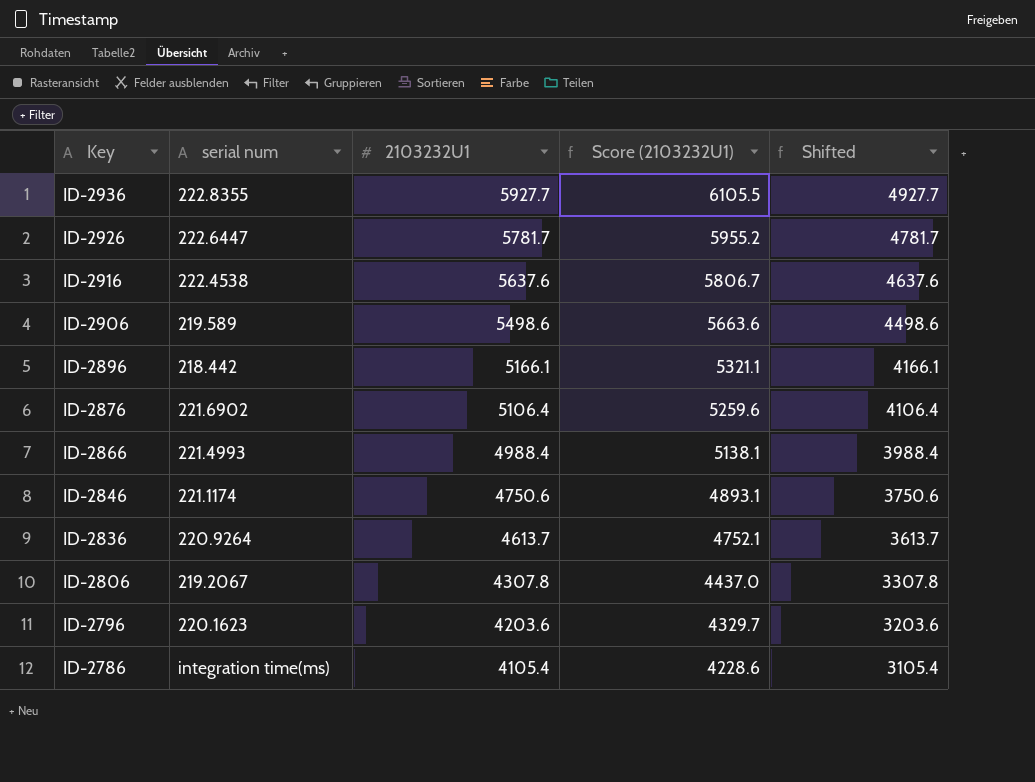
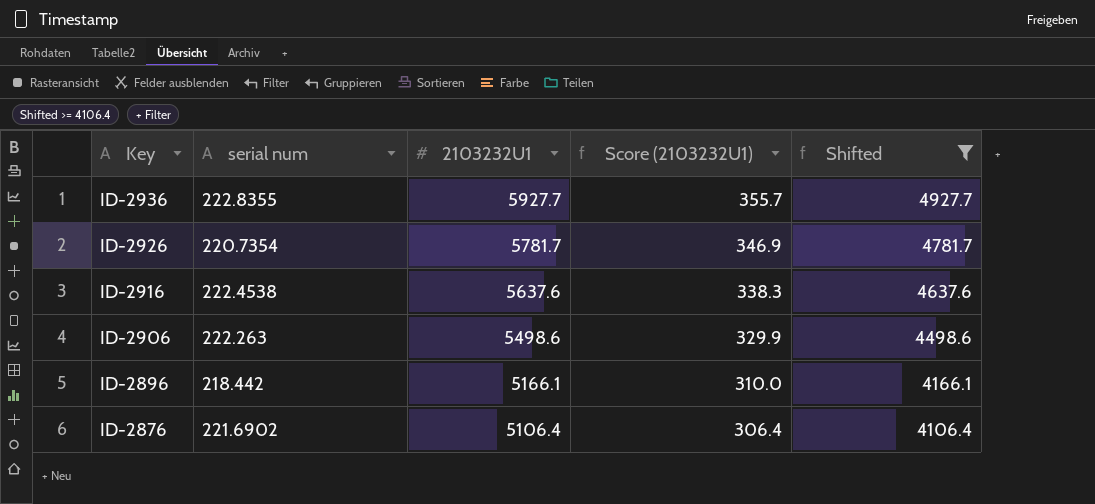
filter: none -> Shifted >= 4106.4
column Score (2103232U1) | formula: [2103232U1] * 1.03 -> [2103232U1] * 0.06
ID-2926 | serial num: 222.6447 -> 220.7354
ID-2906 | serial num: 219.589 -> 222.263

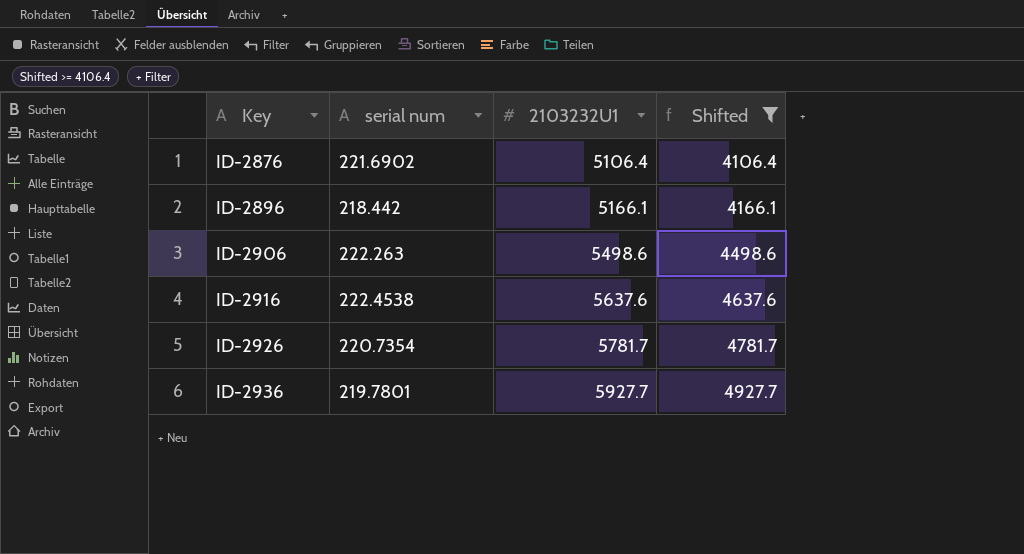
row order: Key descending -> Key ascending
column Score (2103232U1) | formula: [2103232U1] * 0.06 -> none
ID-2936 | serial num: 222.8355 -> 219.7801

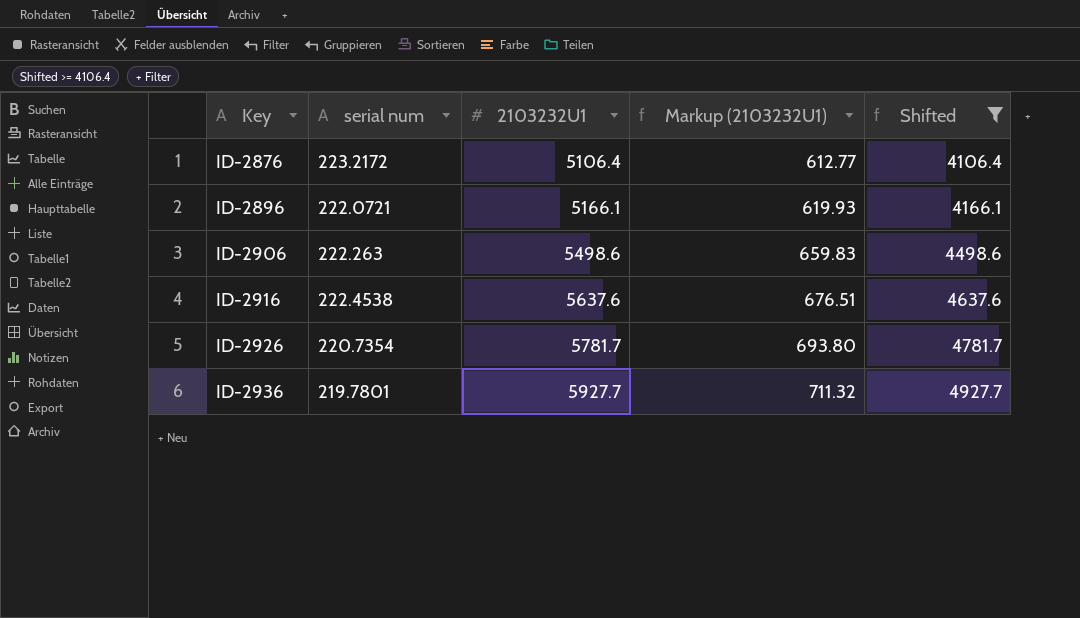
column Markup (2103232U1) | formula: none -> [2103232U1] * 0.12
ID-2876 | serial num: 221.6902 -> 223.2172
ID-2896 | serial num: 218.442 -> 222.0721

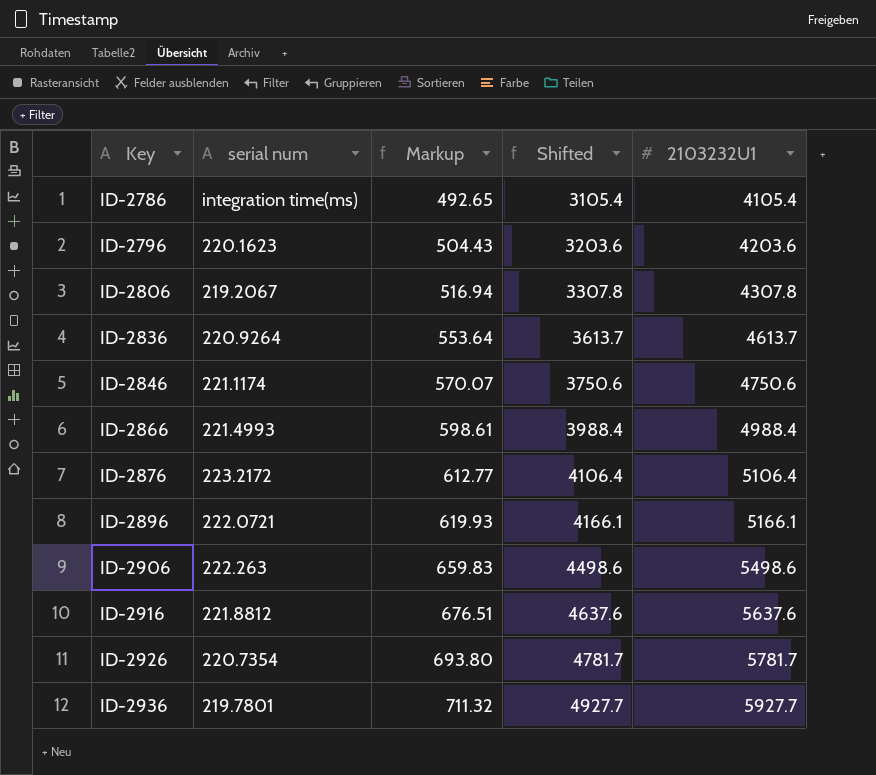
filter: Shifted >= 4106.4 -> none
column name: Markup (2103232U1) -> Markup
column 2103232U1 | position: 3 -> 5
ID-2916 | serial num: 222.4538 -> 221.8812

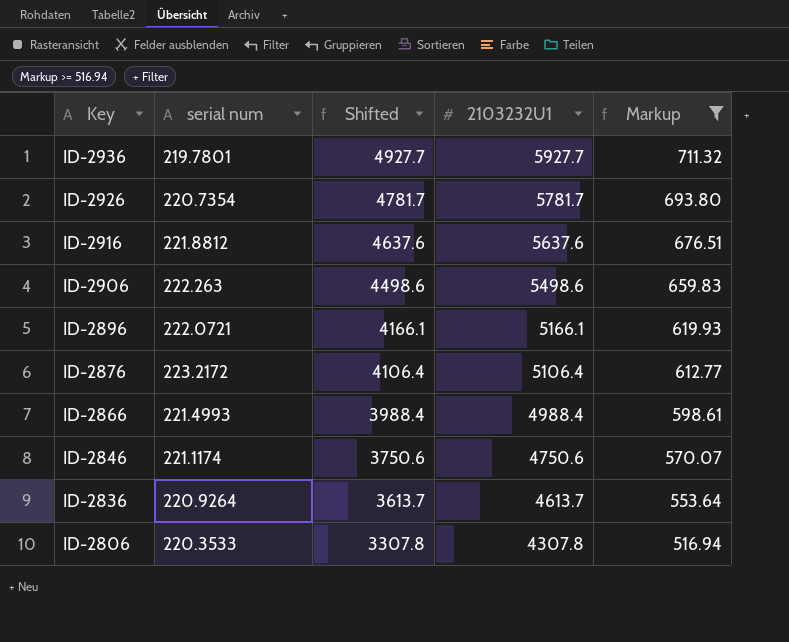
filter: none -> Markup >= 516.94
row order: Key ascending -> Key descending
column Markup | position: 3 -> 5
ID-2806 | serial num: 219.2067 -> 220.3533

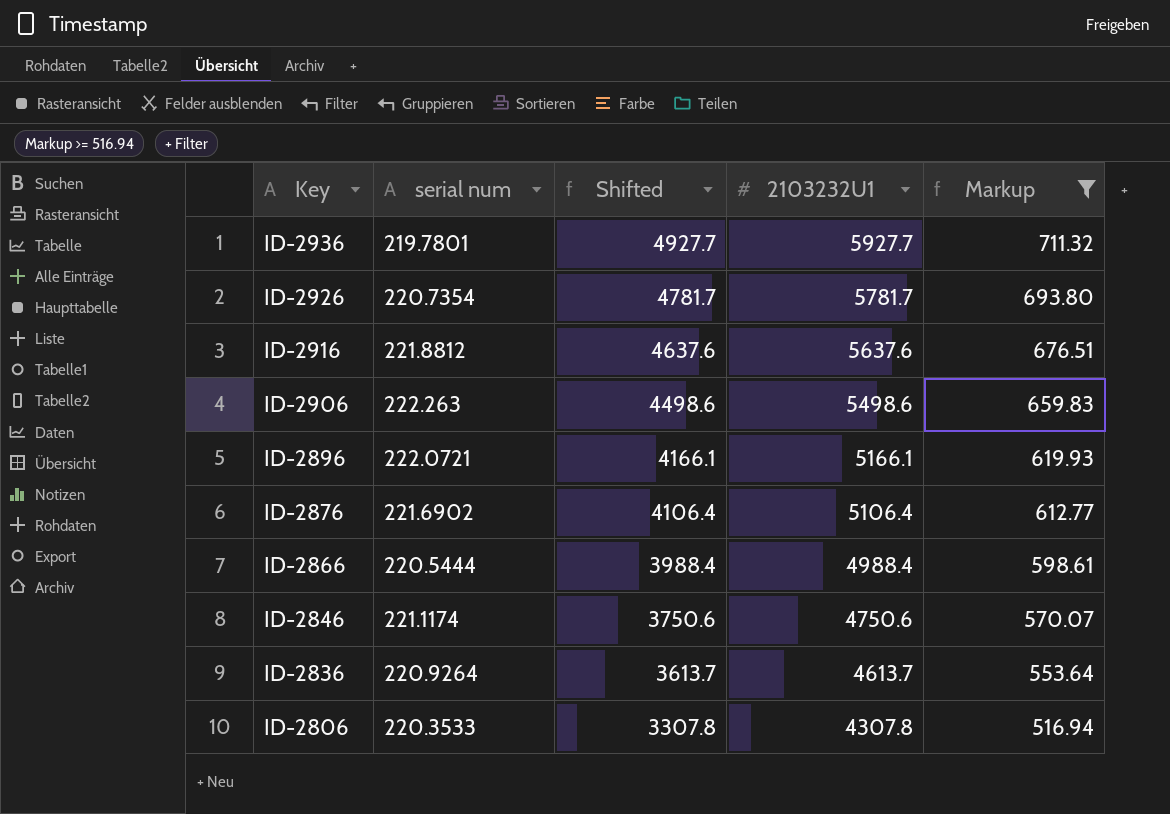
ID-2876 | serial num: 223.2172 -> 221.6902
ID-2866 | serial num: 221.4993 -> 220.5444

